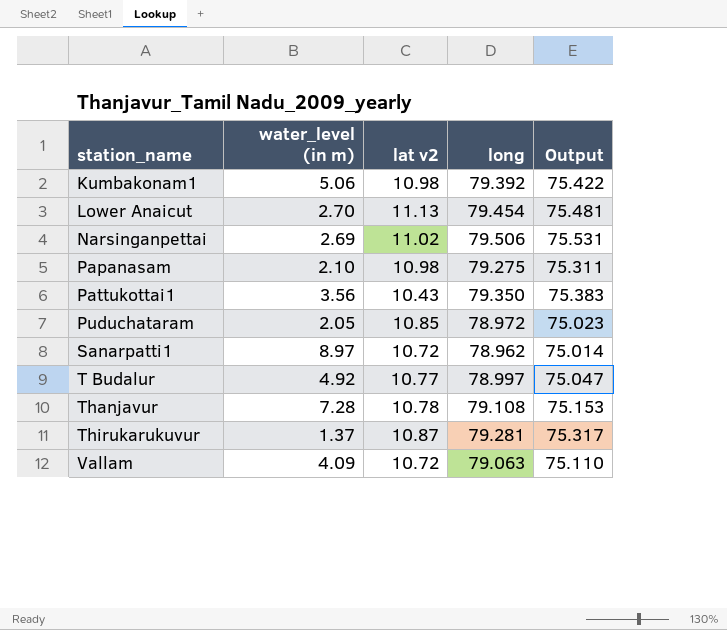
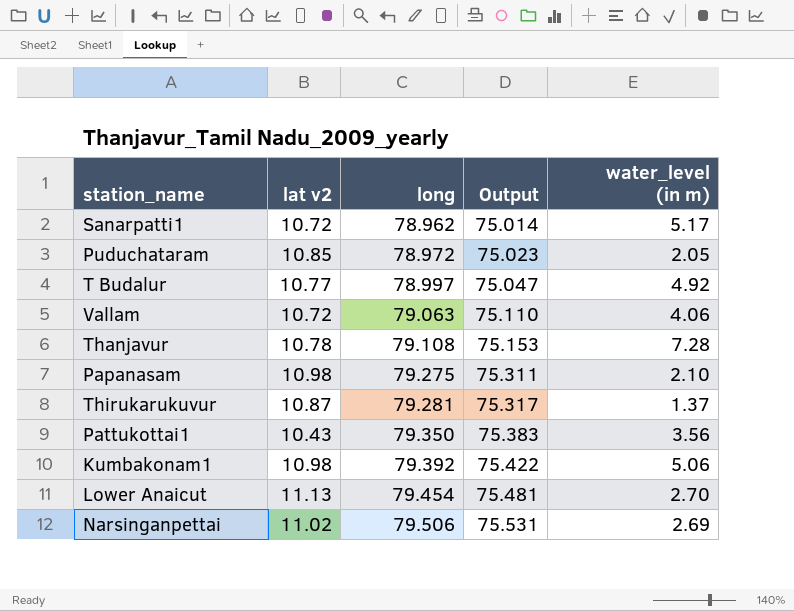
row order: station_name ascending -> long ascending
column water_level (in m) | position: 2 -> 5
Sanarpatti1 | water_level (in m): 8.97 -> 5.17
Vallam | water_level (in m): 4.09 -> 4.06

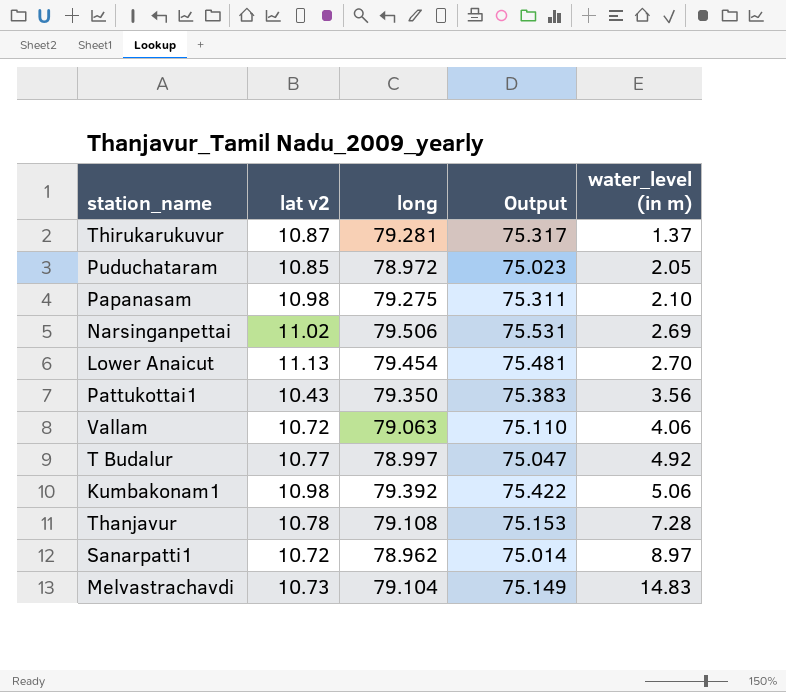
row order: long ascending -> water_level (in m) ascending
Sanarpatti1 | water_level (in m): 5.17 -> 8.97
row Melvastrachavdi: none -> 10.73 | 79.104 | 75.149 | 14.83

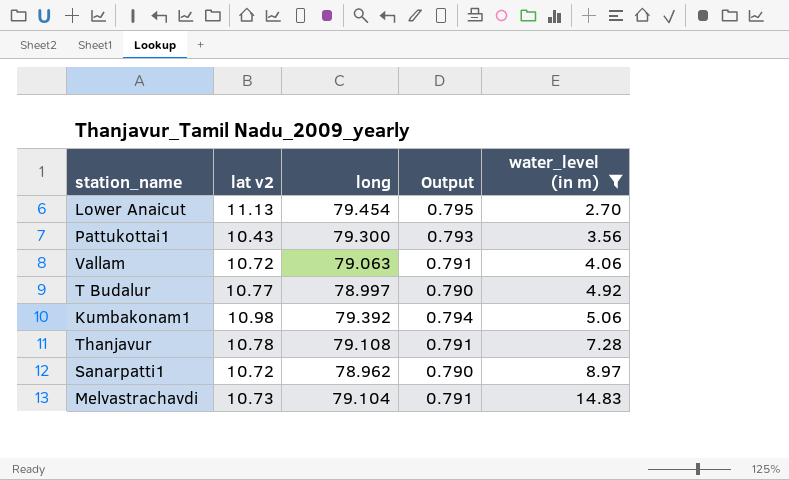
filter: none -> water_level (in m) >= 2.70
column Output | formula: [long] * 0.95 -> [long] * 0.01
Pattukottai1 | long: 79.350 -> 79.300

